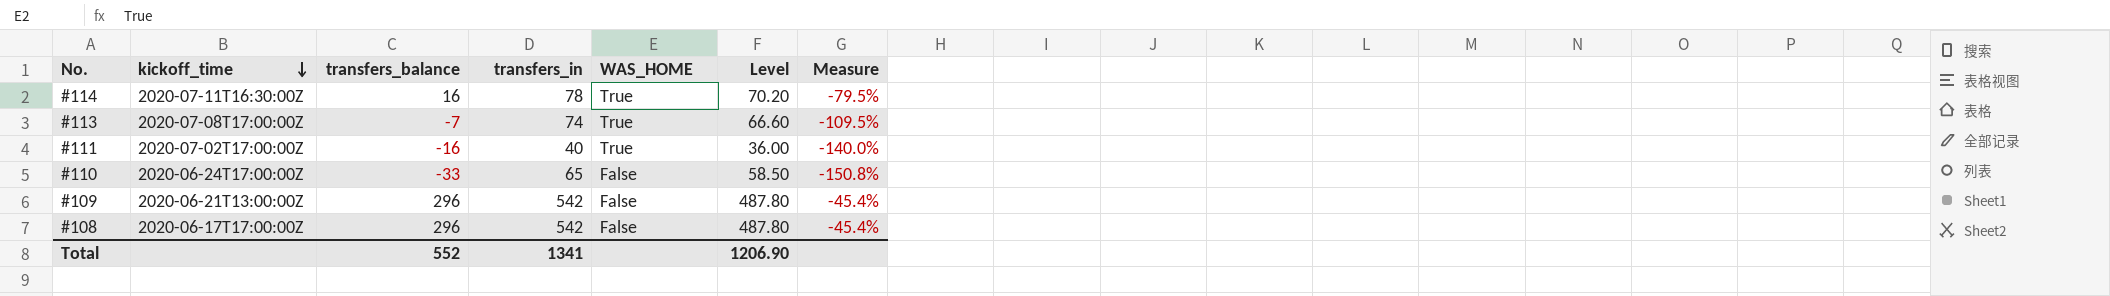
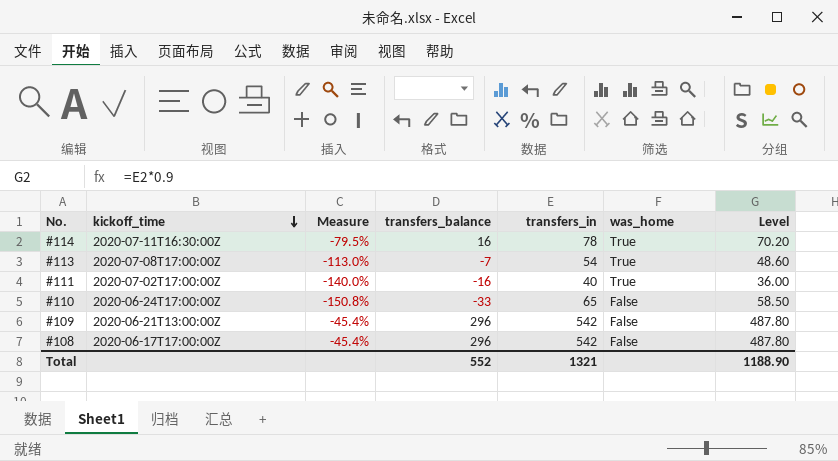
column Measure | position: 7 -> 3
column name: WAS_HOME -> was_home
#113 | Measure: -109.5% -> -113.0%
#113 | transfers_in: 74 -> 54
#113 | Level: 66.60 -> 48.60
Total | transfers_in: 1341 -> 1321
Total | Level: 1206.90 -> 1188.90

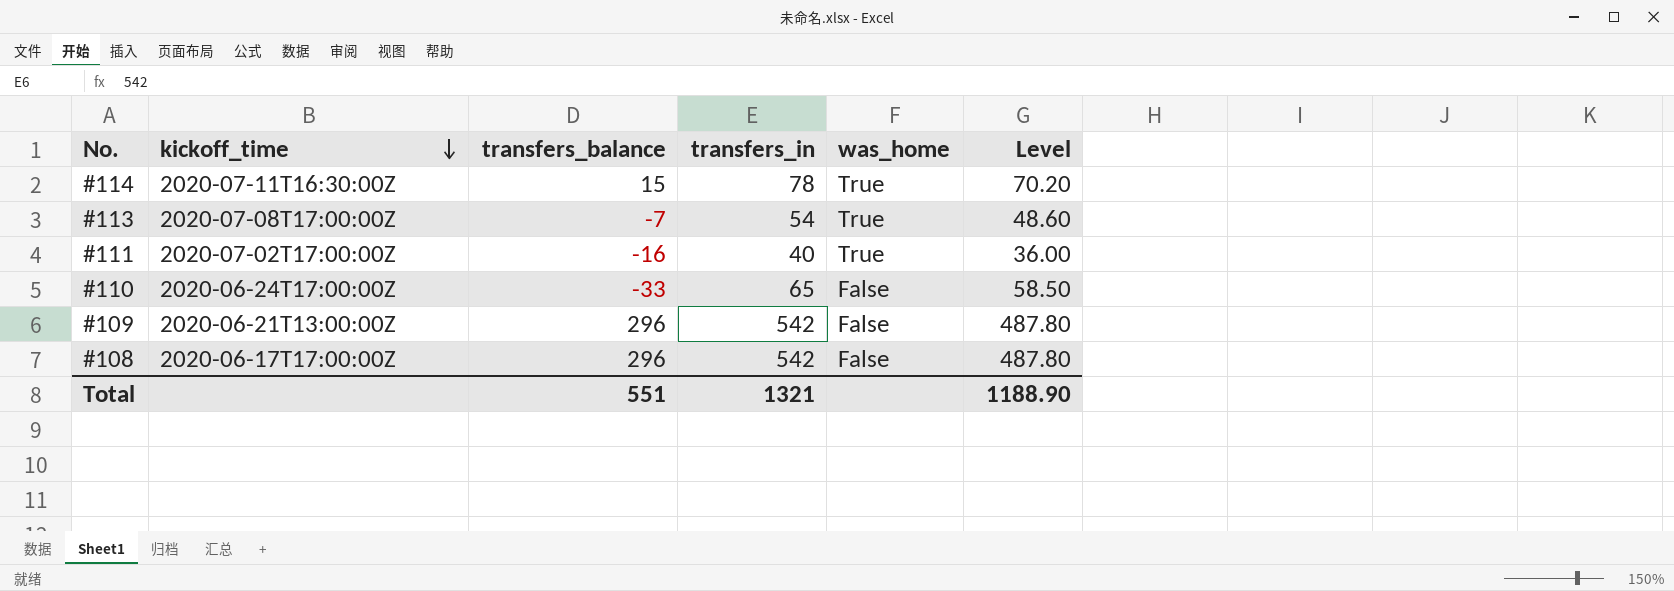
column Measure | formula: ([transfers_balance] - [transfers_in]) / [transfers_in] -> none
#114 | transfers_balance: 16 -> 15
Total | transfers_balance: 552 -> 551

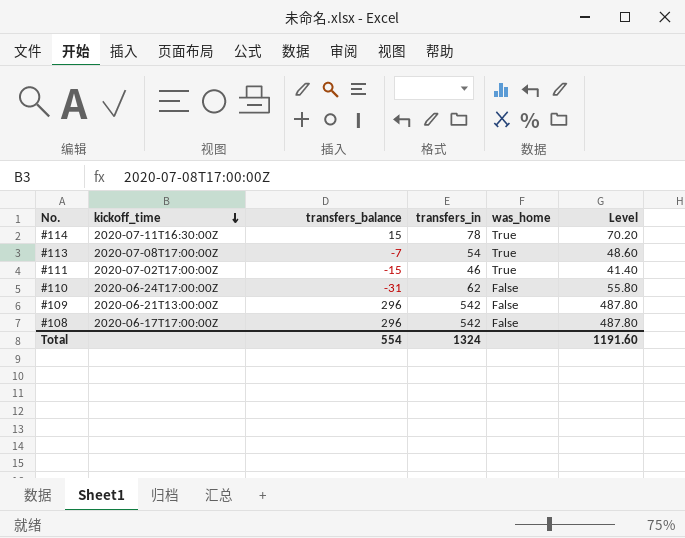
#111 | transfers_balance: -16 -> -15
#111 | transfers_in: 40 -> 46
#111 | Level: 36.00 -> 41.40
#110 | transfers_balance: -33 -> -31
#110 | transfers_in: 65 -> 62
#110 | Level: 58.50 -> 55.80
Total | transfers_balance: 551 -> 554
Total | transfers_in: 1321 -> 1324
Total | Level: 1188.90 -> 1191.60

